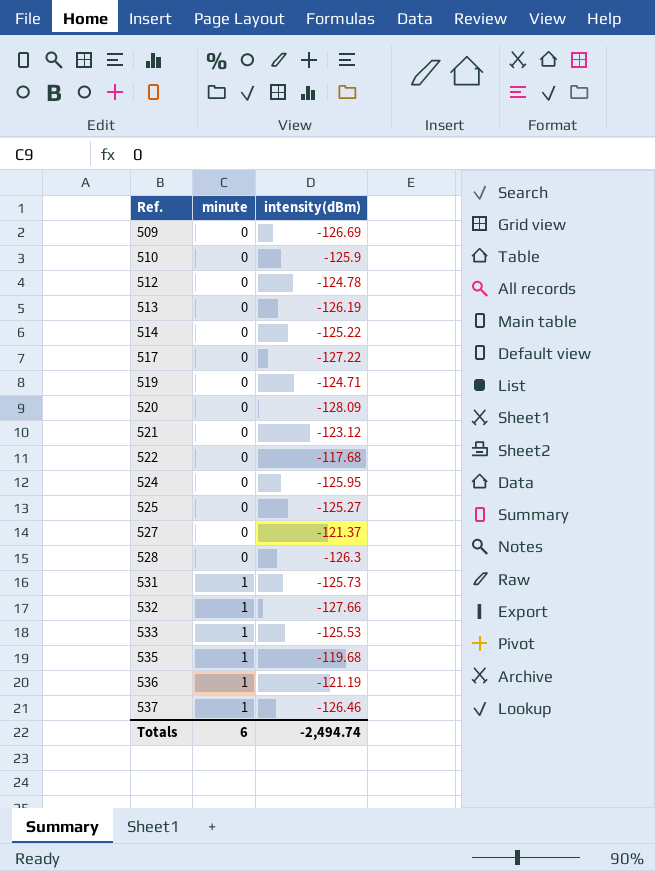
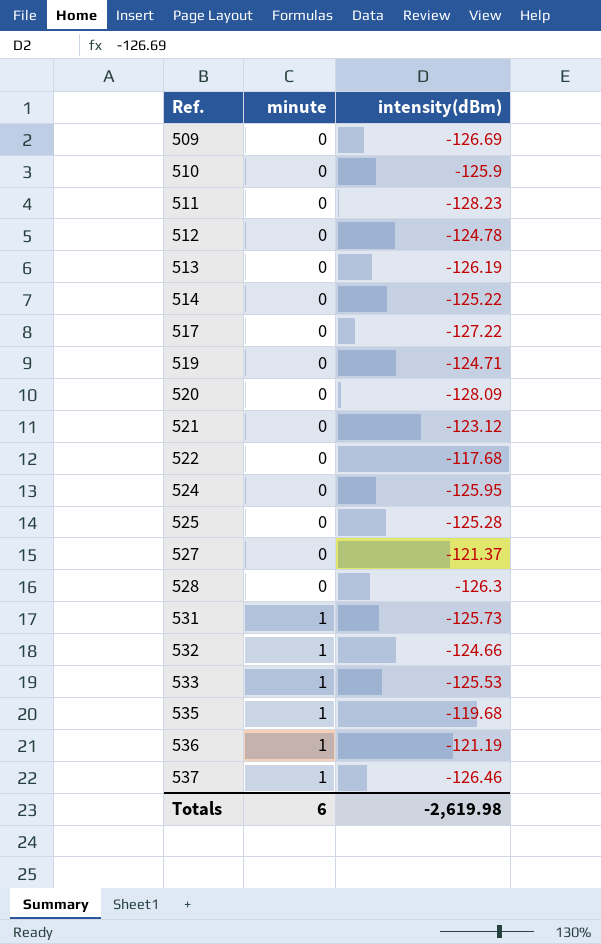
row 511: none -> 0 | -128.23
525 | intensity(dBm): -125.27 -> -125.28
532 | intensity(dBm): -127.66 -> -124.66
Totals | intensity(dBm): -2,494.74 -> -2,619.98

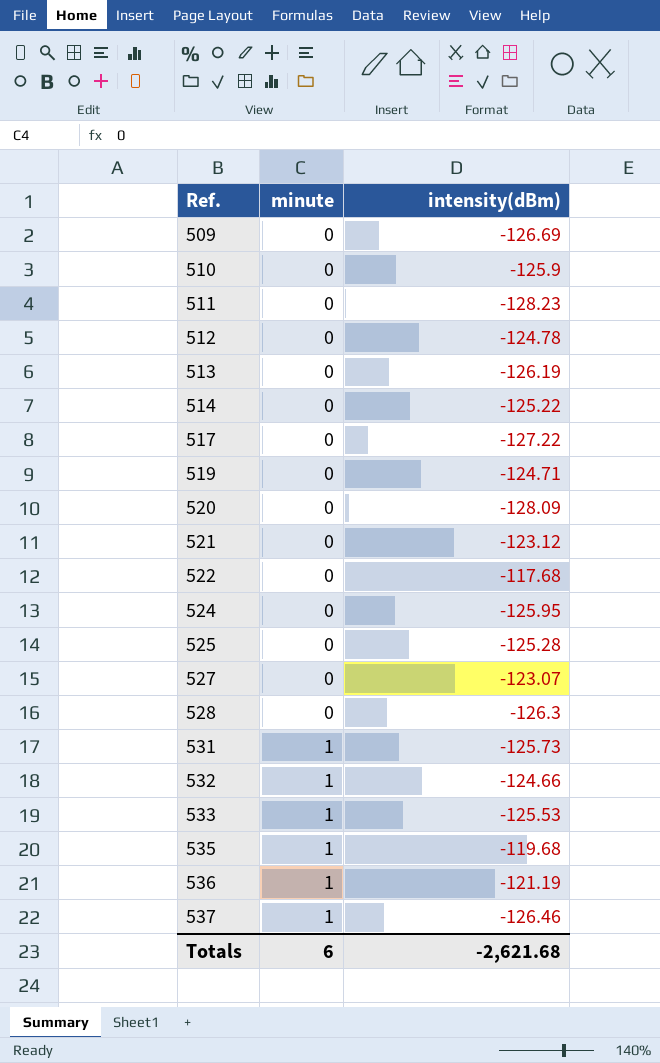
527 | intensity(dBm): -121.37 -> -123.07
Totals | intensity(dBm): -2,619.98 -> -2,621.68

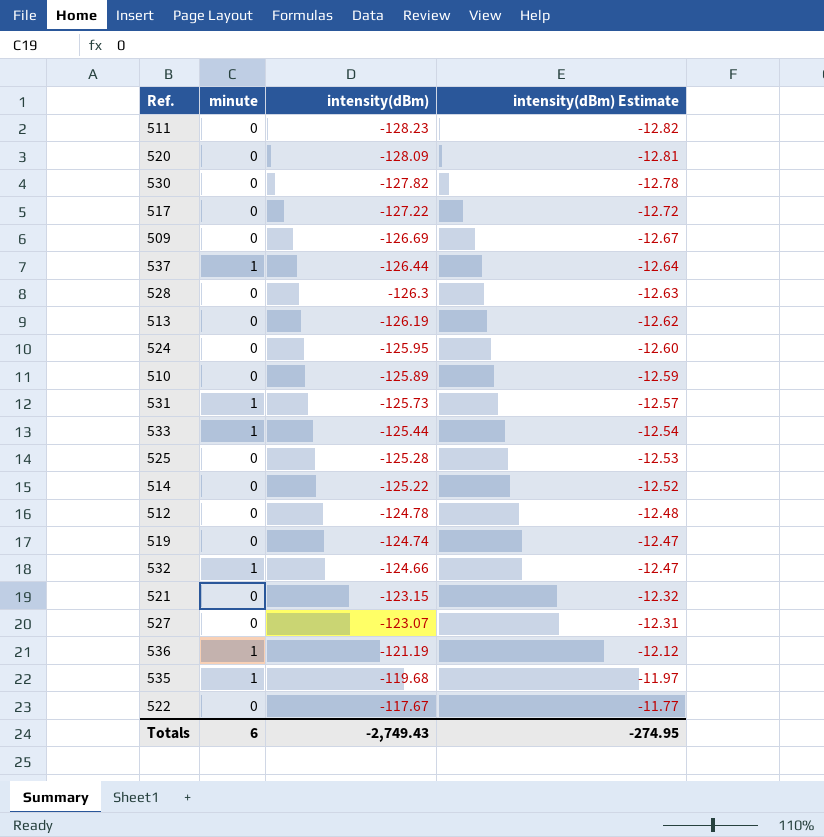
row order: Ref. ascending -> intensity(dBm) ascending
column intensity(dBm) Estimate | formula: none -> [intensity(dBm)] * 0.1
row 530: none -> 0 | -127.82 | -12.78
537 | intensity(dBm): -126.46 -> -126.44
510 | intensity(dBm): -125.9 -> -125.89
533 | intensity(dBm): -125.53 -> -125.44
519 | intensity(dBm): -124.71 -> -124.74
521 | intensity(dBm): -123.12 -> -123.15
522 | intensity(dBm): -117.68 -> -117.67
Totals | intensity(dBm): -2,621.68 -> -2,749.43

